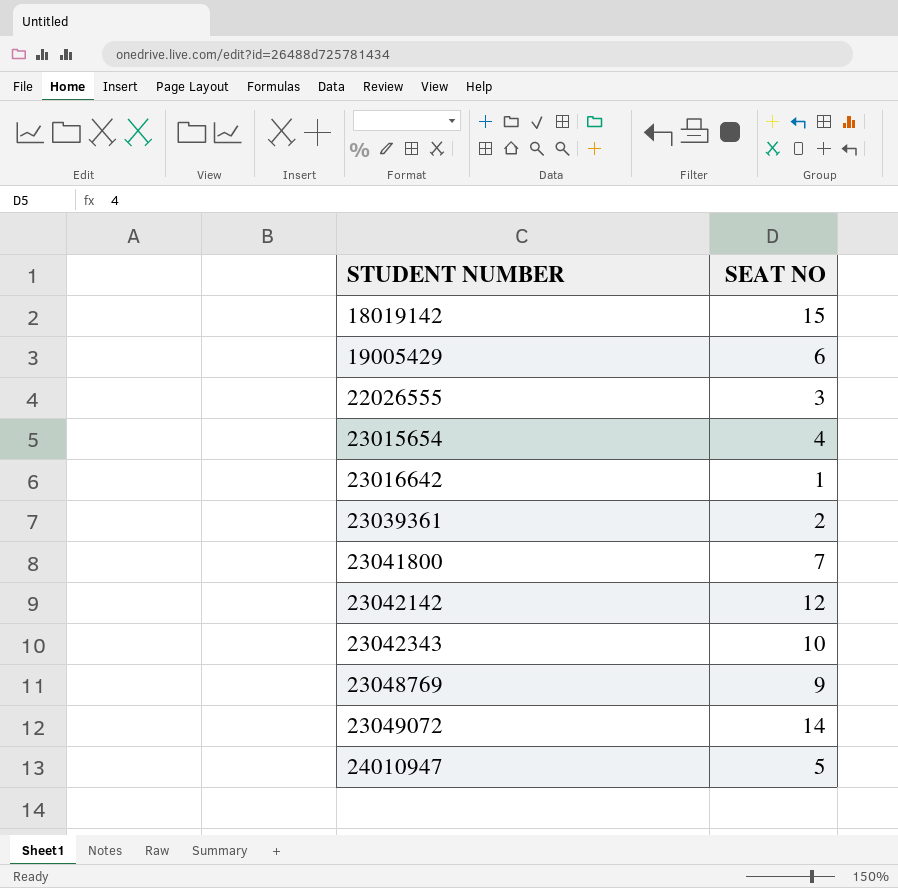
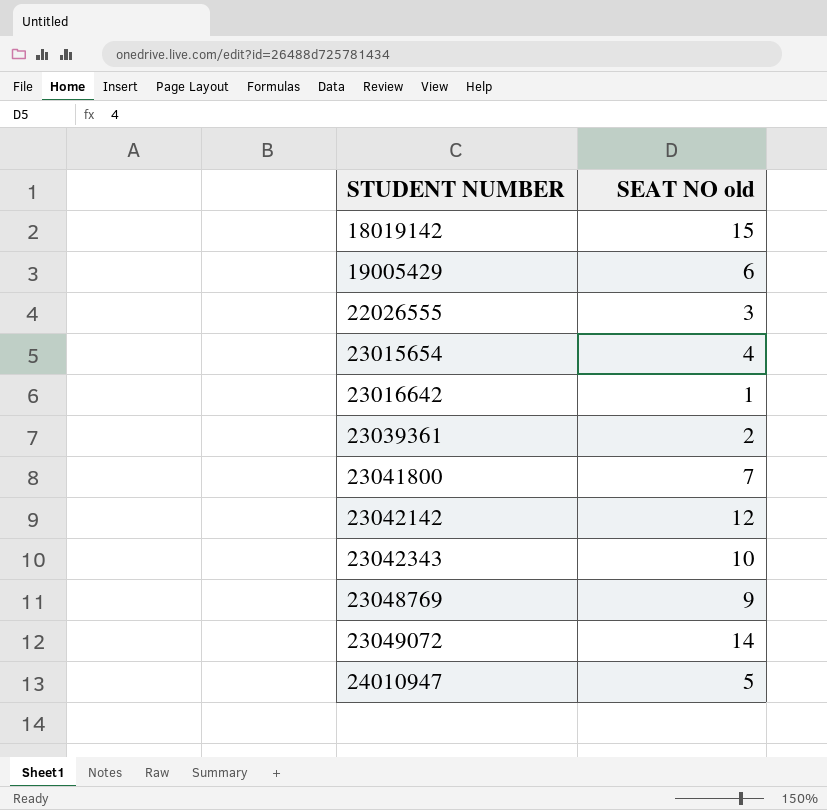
column name: SEAT NO -> SEAT NO old

